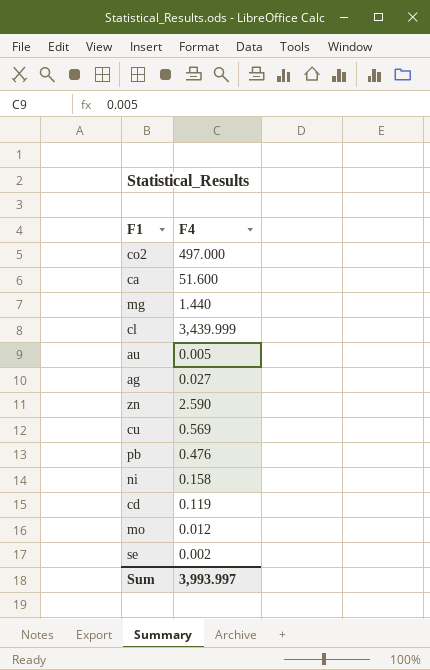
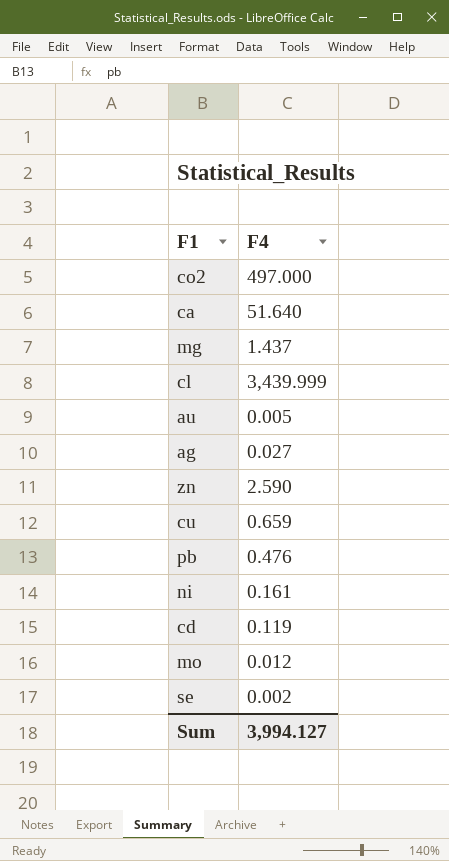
ca | F4: 51.600 -> 51.640
mg | F4: 1.440 -> 1.437
cu | F4: 0.569 -> 0.659
ni | F4: 0.158 -> 0.161
Sum | F4: 3,993.997 -> 3,994.127

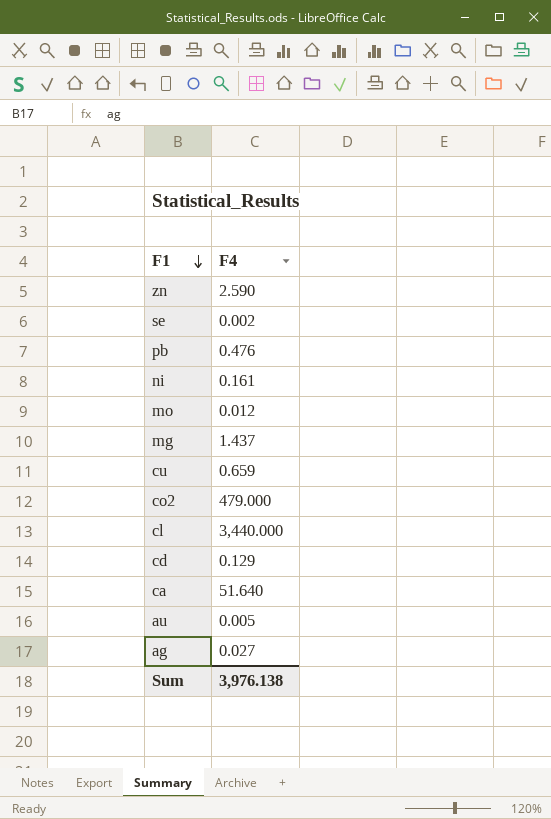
row order: none -> F1 descending
co2 | F4: 497.000 -> 479.000
cl | F4: 3,439.999 -> 3,440.000
cd | F4: 0.119 -> 0.129
Sum | F4: 3,994.127 -> 3,976.138

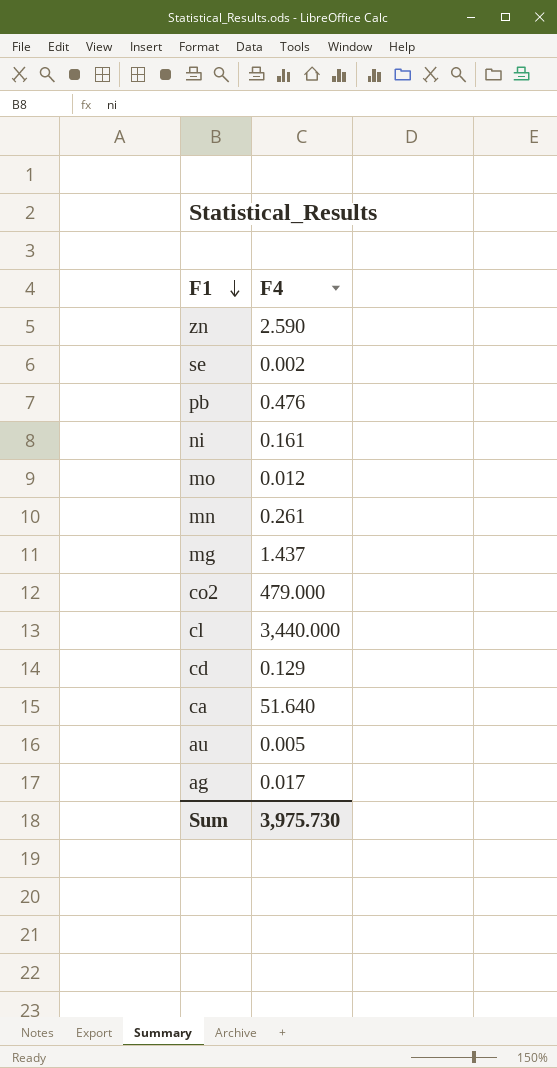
row cu: 0.659 -> none
row mn: none -> 0.261
ag | F4: 0.027 -> 0.017
Sum | F4: 3,976.138 -> 3,975.730

